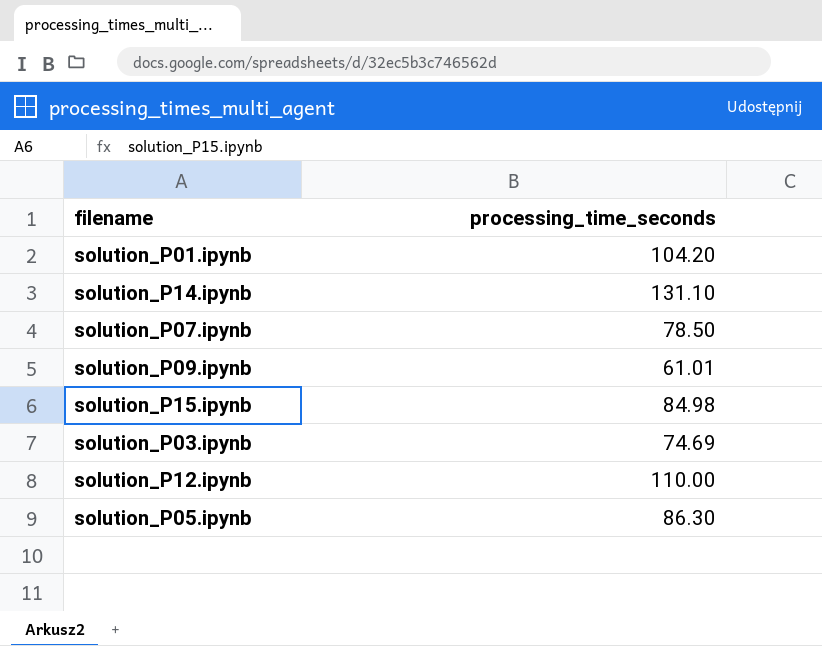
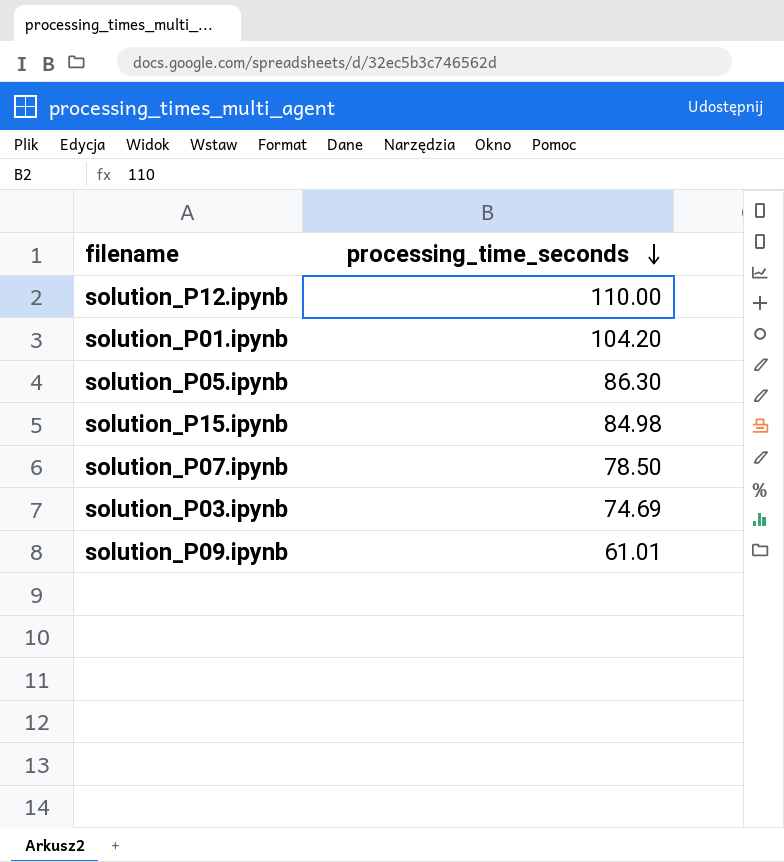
row order: none -> processing_time_seconds descending
row solution_P14.ipynb: 131.10 -> none

